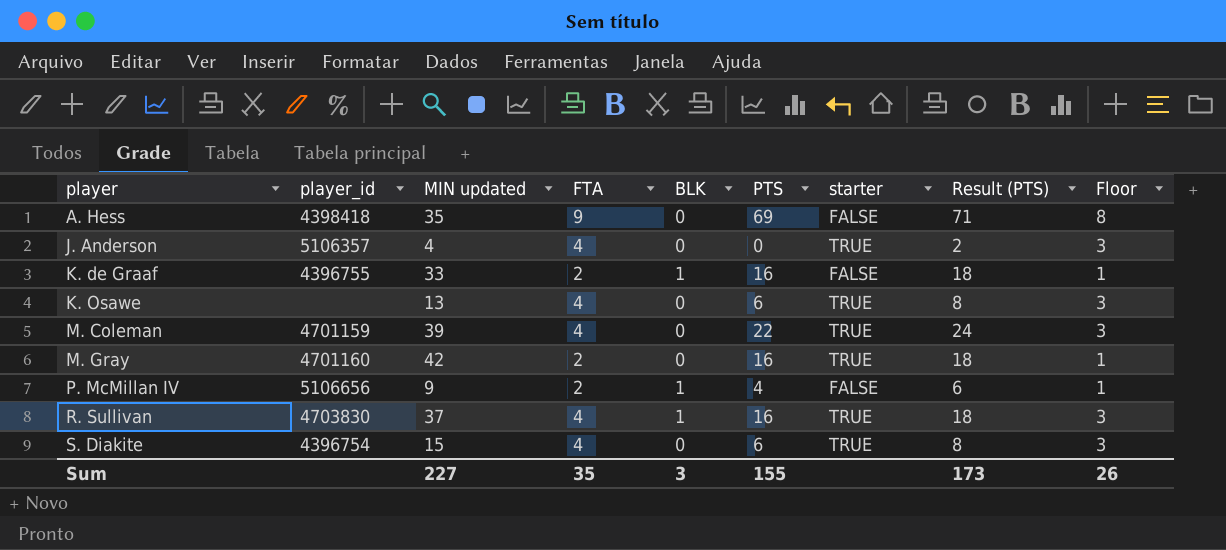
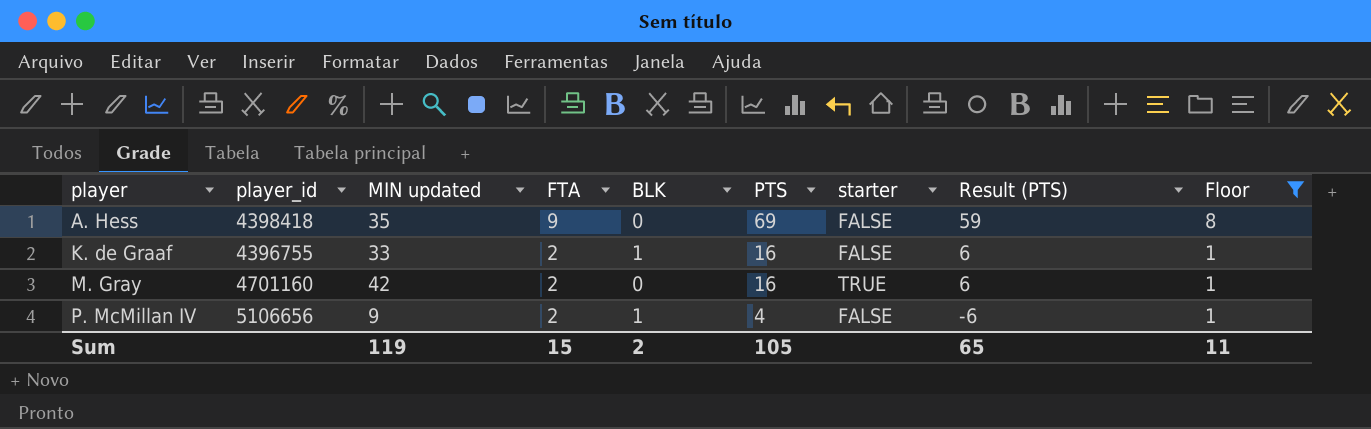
filter: none -> Floor != 3
column Result (PTS) | formula: [PTS] + 2 -> [PTS] - 10
Sum | MIN updated: 227 -> 119
Sum | FTA: 35 -> 15
Sum | BLK: 3 -> 2
Sum | PTS: 155 -> 105
Sum | Result (PTS): 173 -> 65
Sum | Floor: 26 -> 11

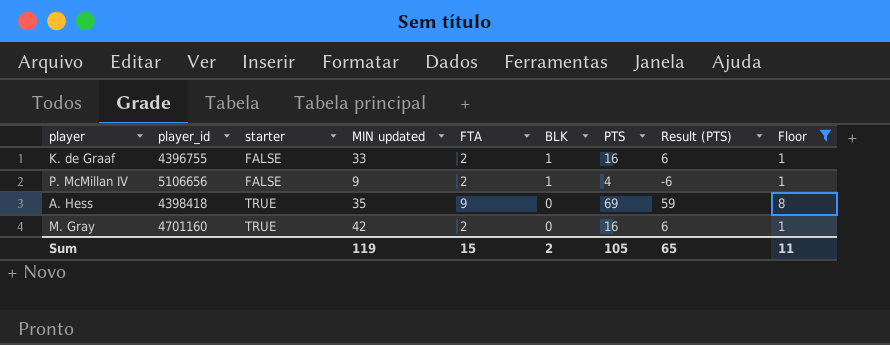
row order: player ascending -> starter ascending
column starter | position: 7 -> 3
A. Hess | starter: FALSE -> TRUE

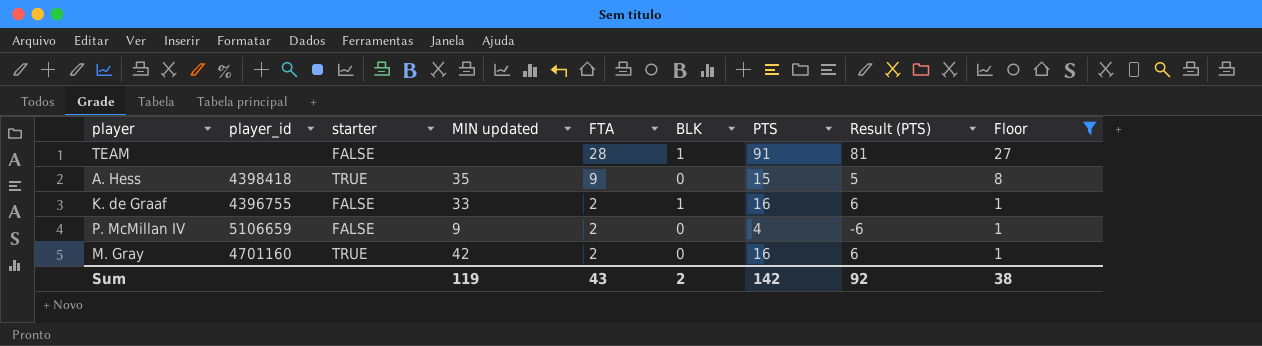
row order: starter ascending -> FTA descending
row TEAM: none -> none | FALSE | none | 28 | 1 | 91 | 81 | 27
A. Hess | PTS: 69 -> 15
A. Hess | Result (PTS): 59 -> 5
P. McMillan IV | player_id: 5106656 -> 5106659
P. McMillan IV | BLK: 1 -> 0
Sum | FTA: 15 -> 43
Sum | PTS: 105 -> 142
Sum | Result (PTS): 65 -> 92
Sum | Floor: 11 -> 38

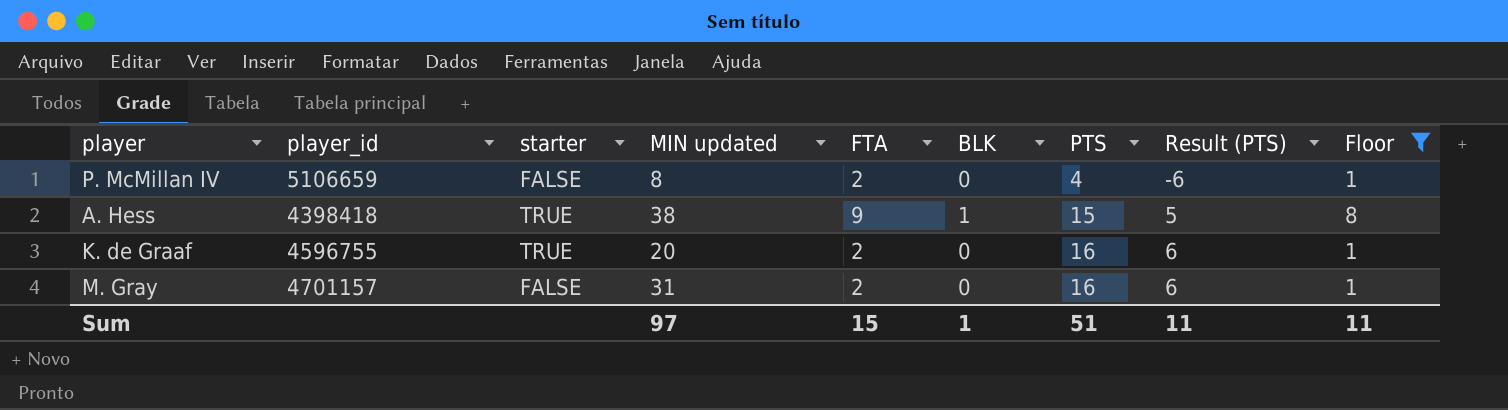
row order: FTA descending -> PTS ascending
row TEAM: none | FALSE | none | 28 | 1 | 91 | 81 | 27 -> none
P. McMillan IV | MIN updated: 9 -> 8
A. Hess | MIN updated: 35 -> 38
A. Hess | BLK: 0 -> 1
K. de Graaf | player_id: 4396755 -> 4596755
K. de Graaf | starter: FALSE -> TRUE
K. de Graaf | MIN updated: 33 -> 20
K. de Graaf | BLK: 1 -> 0
M. Gray | player_id: 4701160 -> 4701157
M. Gray | starter: TRUE -> FALSE
M. Gray | MIN updated: 42 -> 31
Sum | MIN updated: 119 -> 97
Sum | FTA: 43 -> 15
Sum | BLK: 2 -> 1
Sum | PTS: 142 -> 51
Sum | Result (PTS): 92 -> 11
Sum | Floor: 38 -> 11

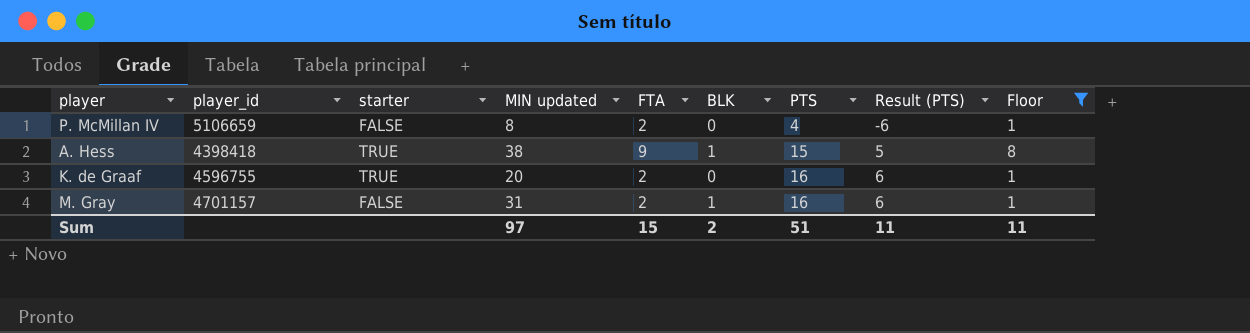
M. Gray | BLK: 0 -> 1
Sum | BLK: 1 -> 2

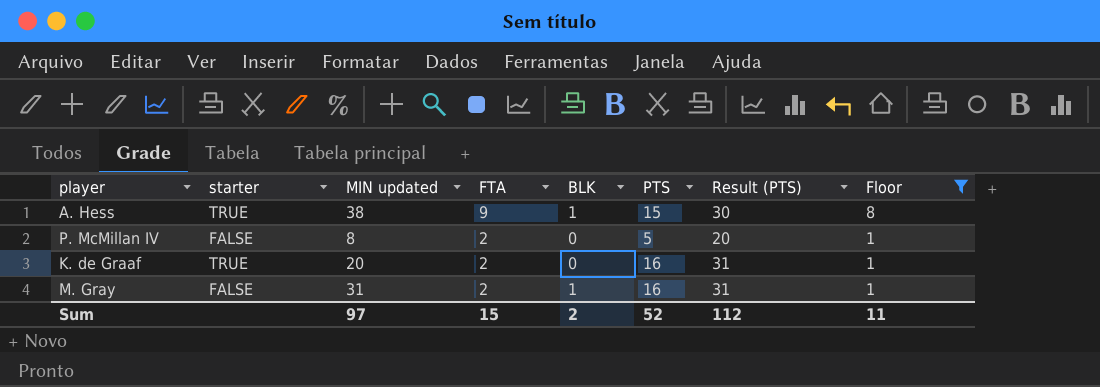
row order: PTS ascending -> FTA descending
column player_id | position: 2 -> none
column Result (PTS) | formula: [PTS] - 10 -> [PTS] + 15
P. McMillan IV | PTS: 4 -> 5
Sum | PTS: 51 -> 52
Sum | Result (PTS): 11 -> 112

